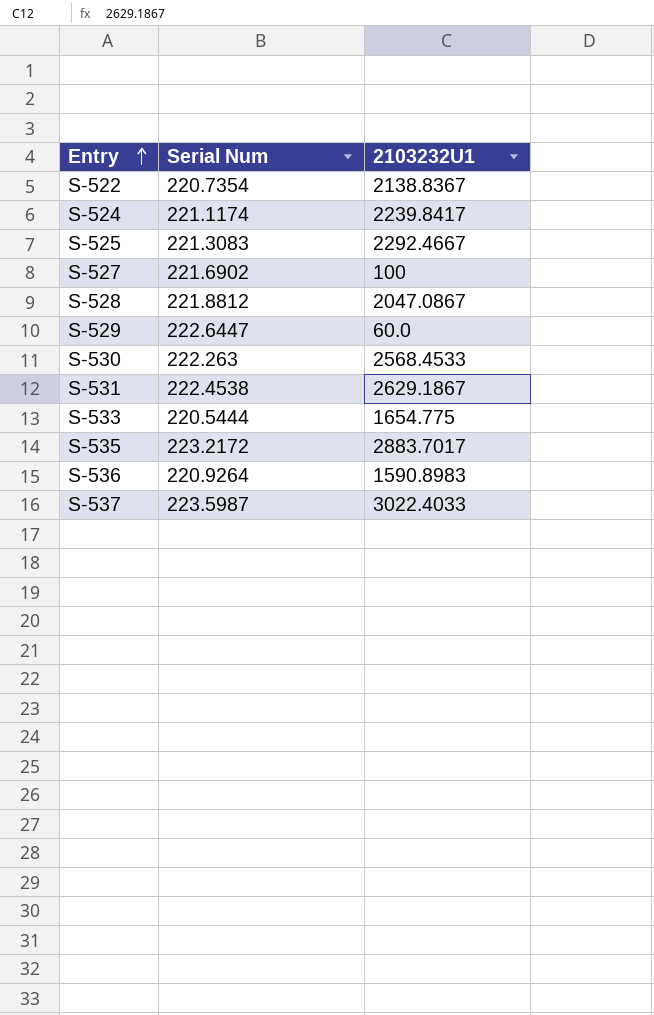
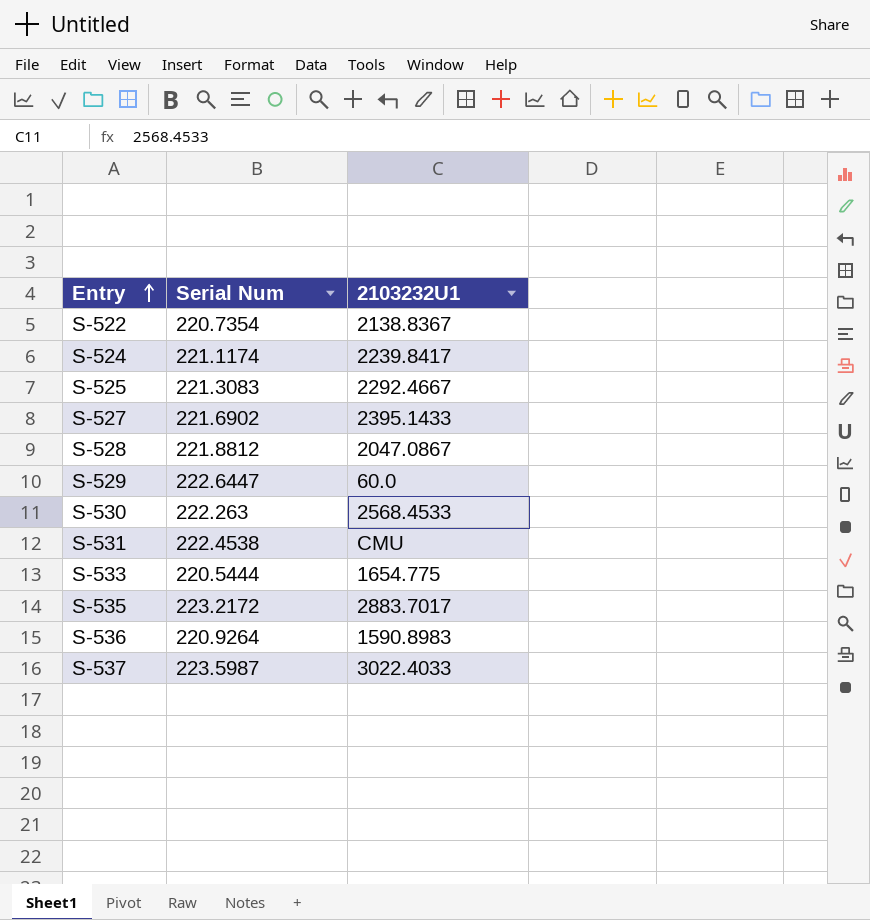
S-527 | 2103232U1: 100 -> 2395.1433
S-531 | 2103232U1: 2629.1867 -> CMU

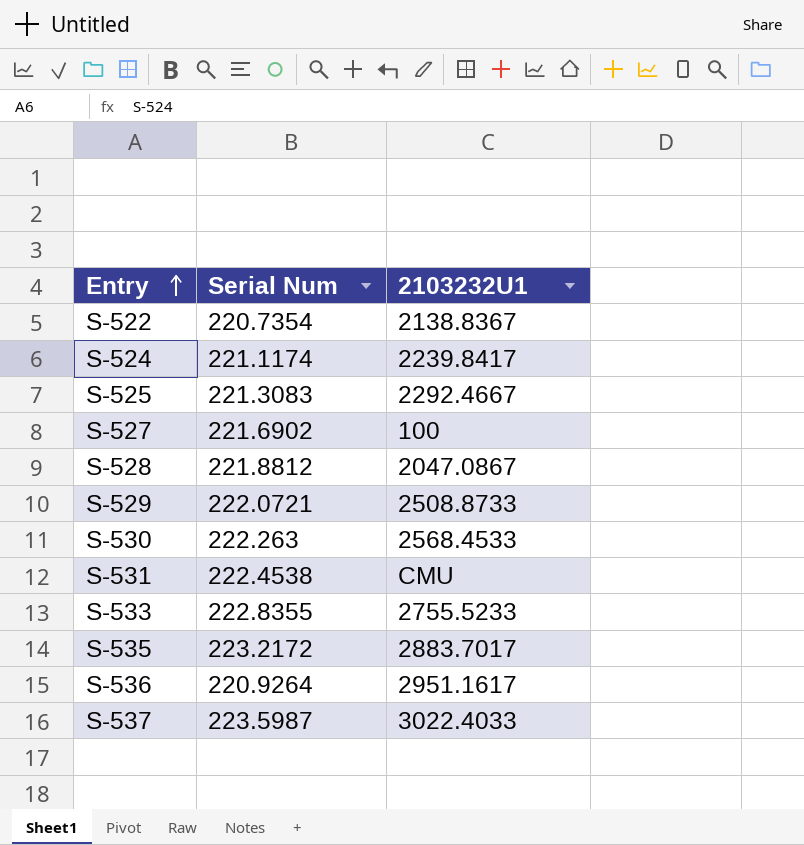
S-527 | 2103232U1: 2395.1433 -> 100
S-529 | Serial Num: 222.6447 -> 222.0721
S-529 | 2103232U1: 60.0 -> 2508.8733
S-533 | Serial Num: 220.5444 -> 222.8355
S-533 | 2103232U1: 1654.775 -> 2755.5233
S-536 | 2103232U1: 1590.8983 -> 2951.1617

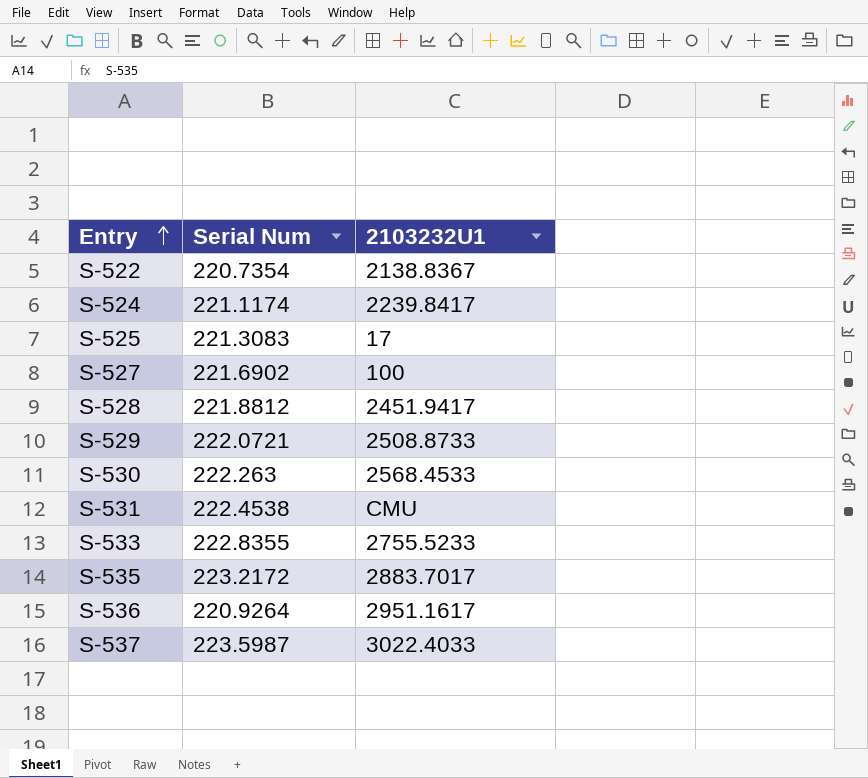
S-525 | 2103232U1: 2292.4667 -> 17
S-528 | 2103232U1: 2047.0867 -> 2451.9417

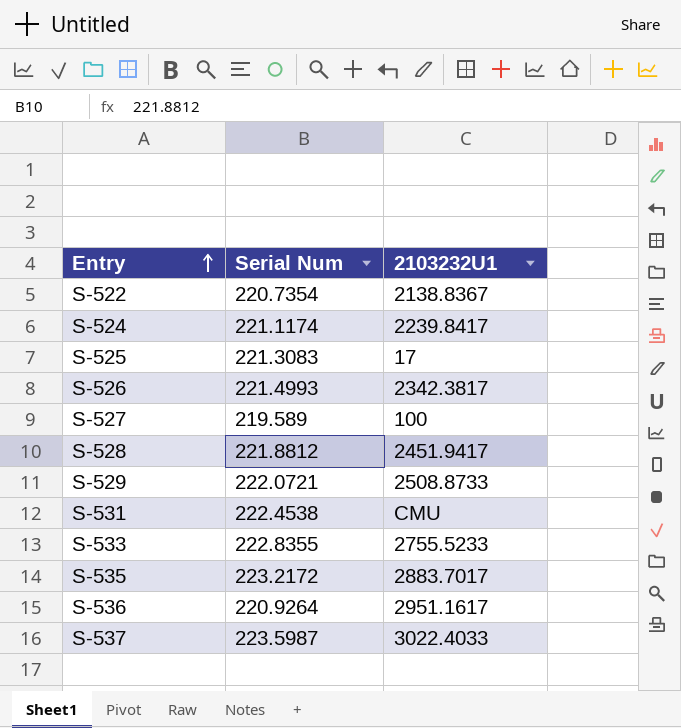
row S-530: 222.263 | 2568.4533 -> none
row S-526: none -> 221.4993 | 2342.3817
S-527 | Serial Num: 221.6902 -> 219.589

